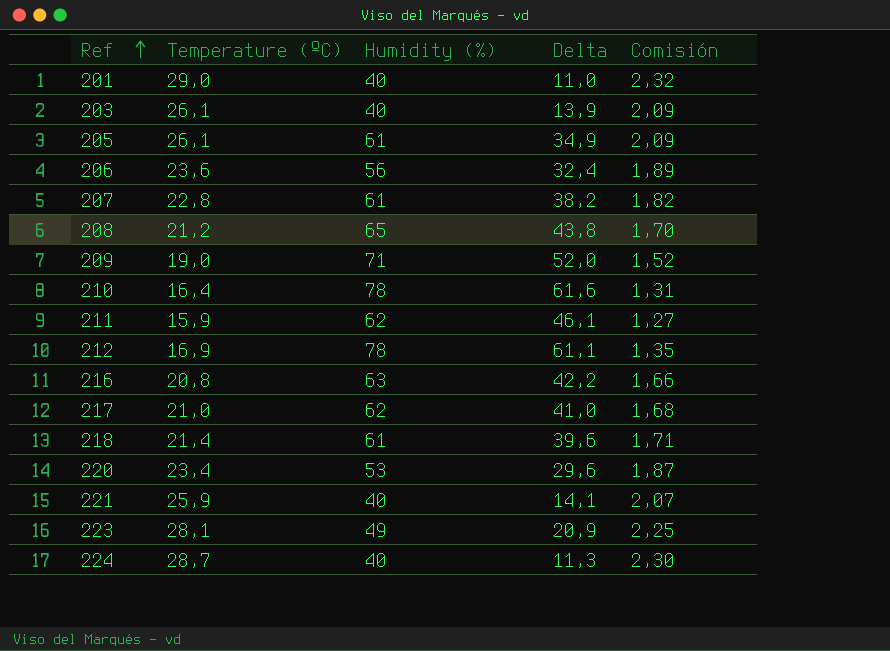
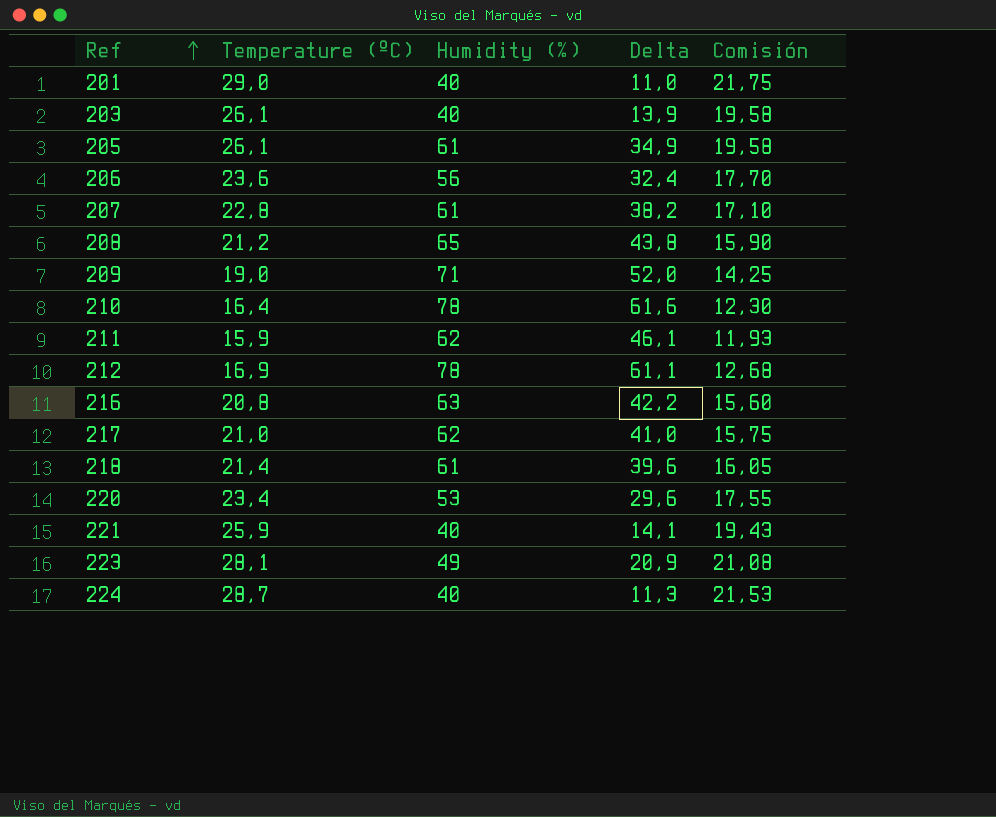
column Comisión | formula: [Temperature (ºC)] * 0,08 -> [Temperature (ºC)] * 0,75

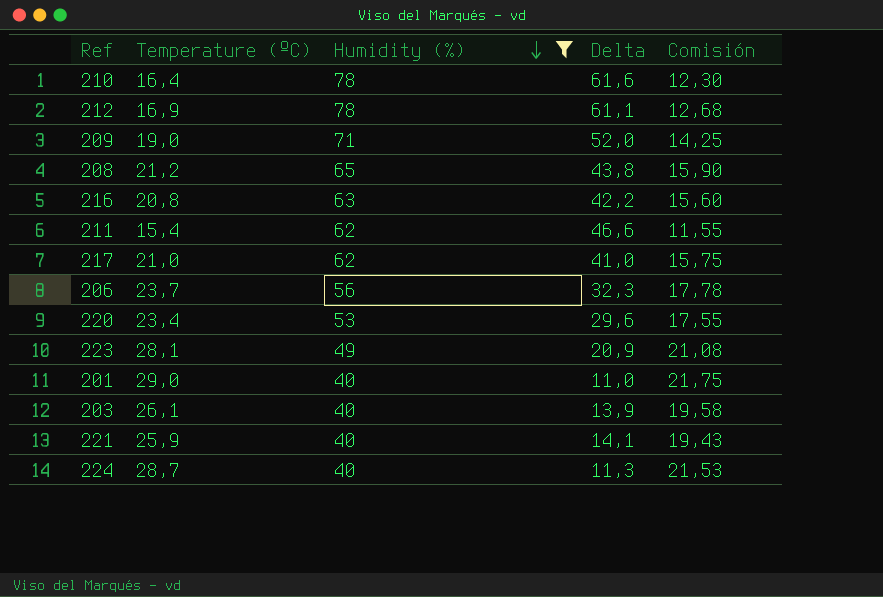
filter: none -> Humidity (%) != 61
row order: Ref ascending -> Humidity (%) descending
211 | Temperature (ºC): 15,9 -> 15,4
211 | Delta: 46,1 -> 46,6
211 | Comisión: 11,93 -> 11,55
206 | Temperature (ºC): 23,6 -> 23,7
206 | Delta: 32,4 -> 32,3
206 | Comisión: 17,70 -> 17,78

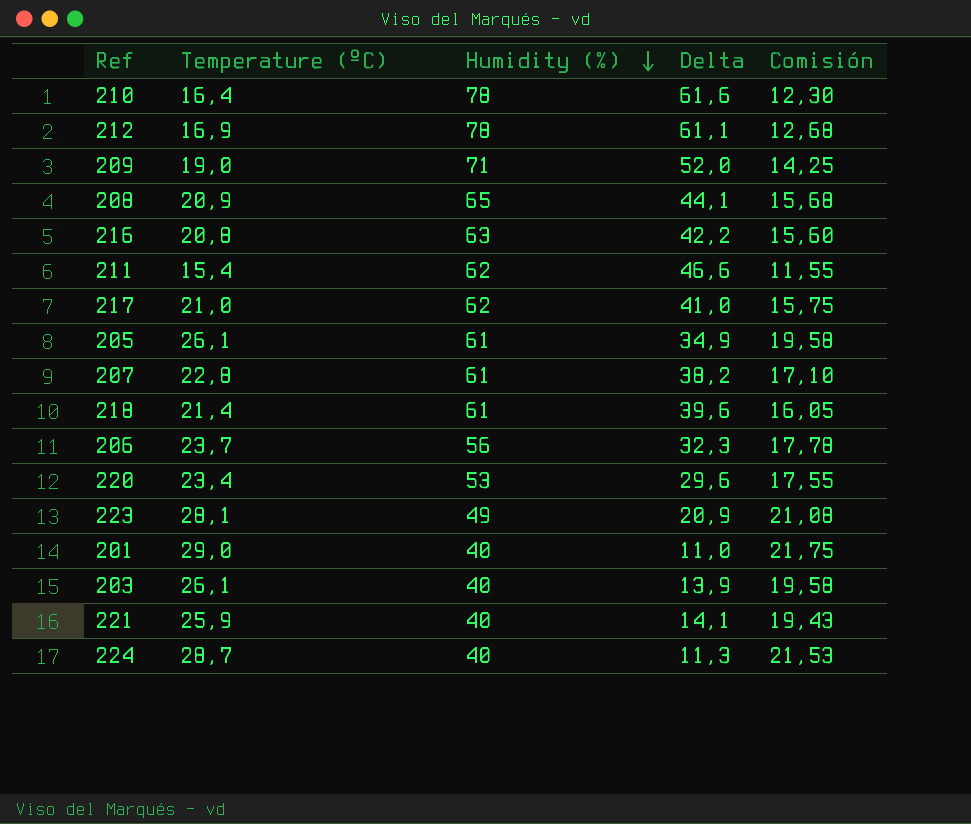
filter: Humidity (%) != 61 -> none
208 | Temperature (ºC): 21,2 -> 20,9
208 | Delta: 43,8 -> 44,1
208 | Comisión: 15,90 -> 15,68

